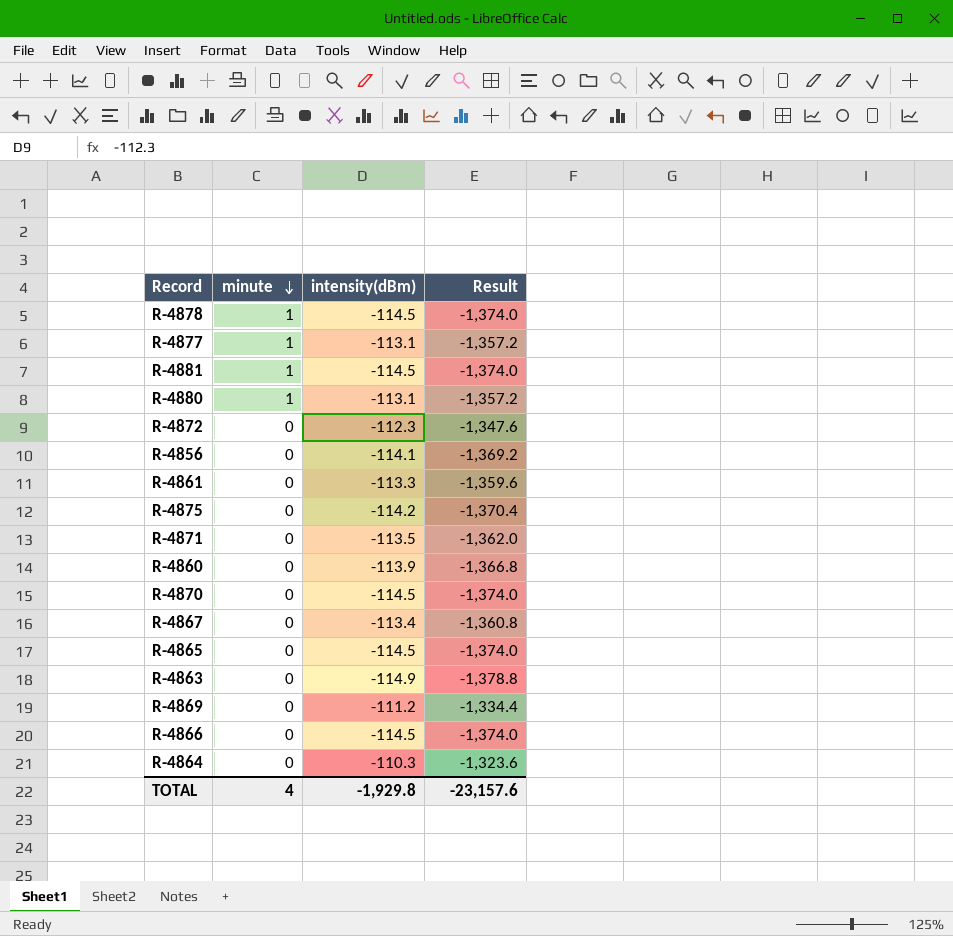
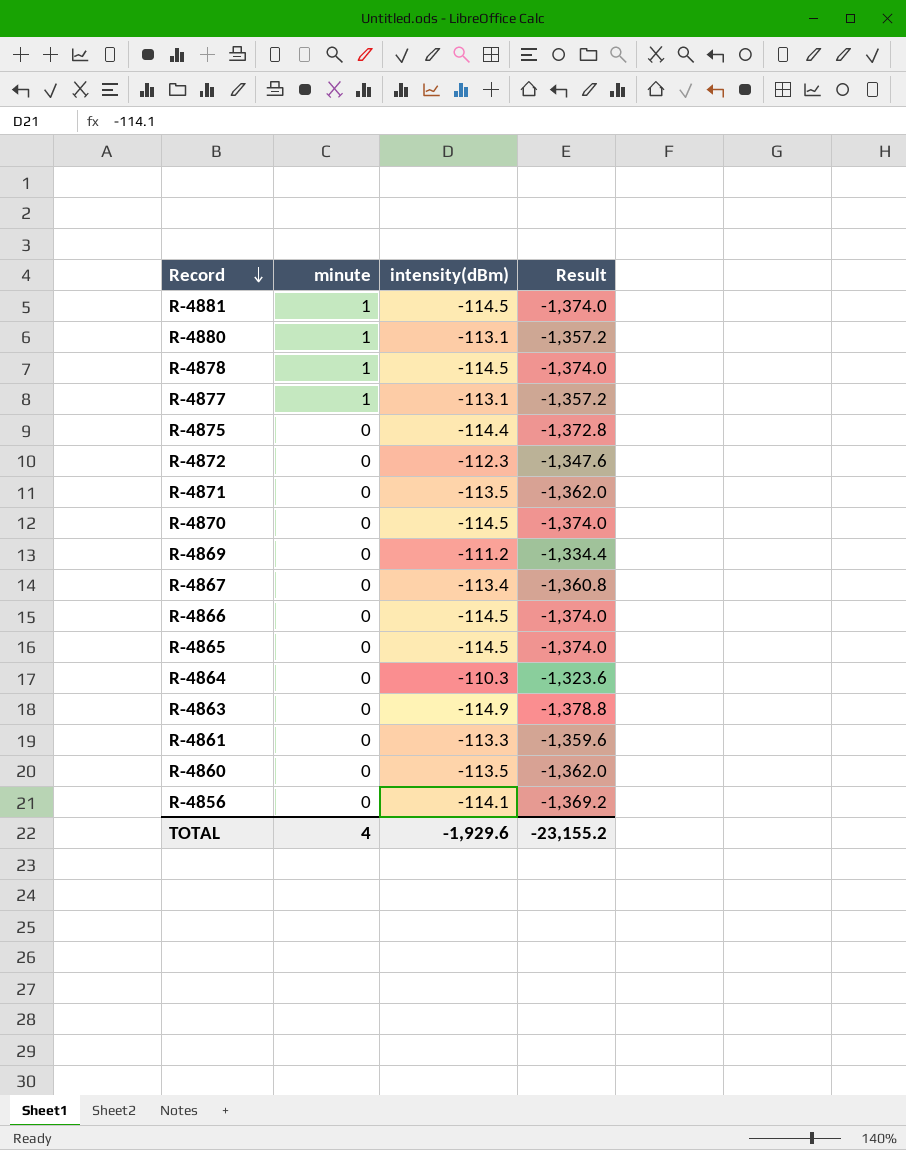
row order: minute descending -> Record descending
R-4875 | intensity(dBm): -114.2 -> -114.4
R-4875 | Result: -1,370.4 -> -1,372.8
R-4860 | intensity(dBm): -113.9 -> -113.5
R-4860 | Result: -1,366.8 -> -1,362.0
TOTAL | intensity(dBm): -1,929.8 -> -1,929.6
TOTAL | Result: -23,157.6 -> -23,155.2

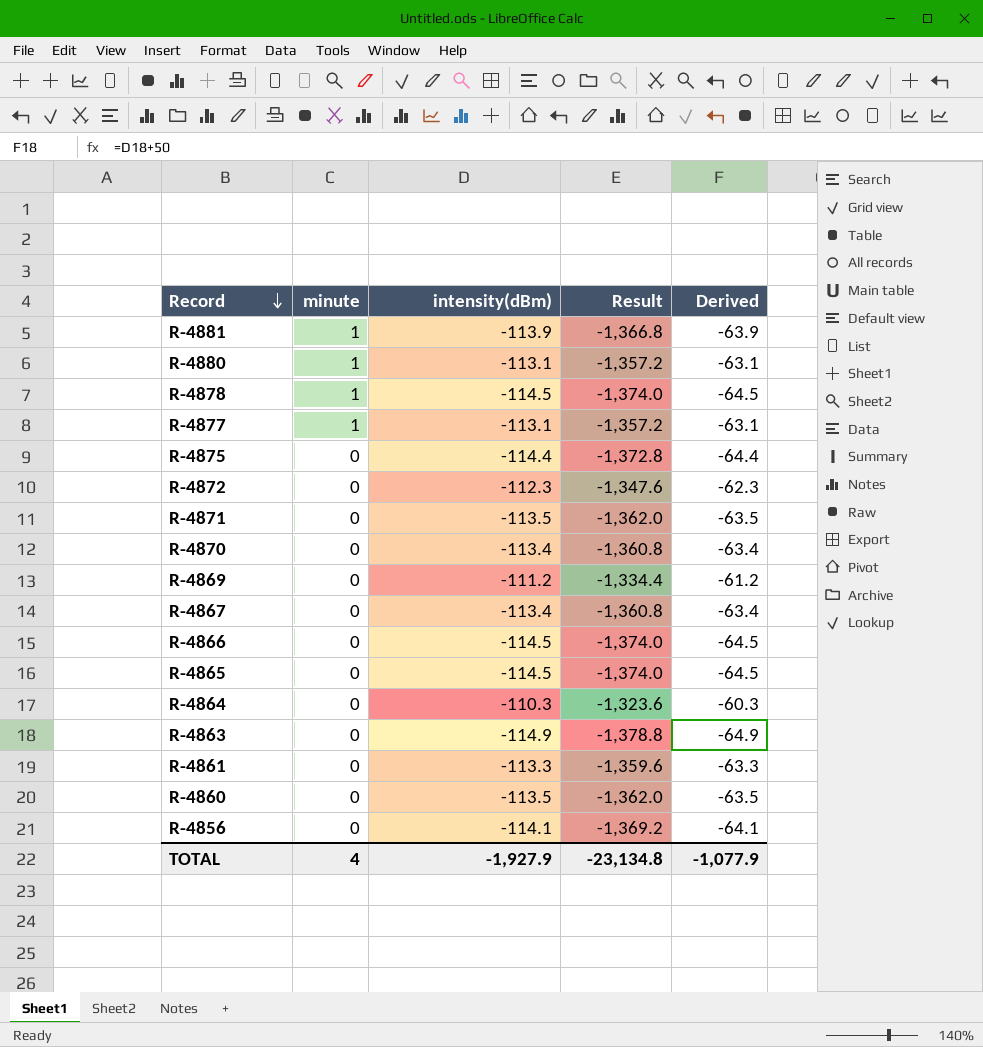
column Derived | formula: none -> [intensity(dBm)] + 50
R-4881 | intensity(dBm): -114.5 -> -113.9
R-4881 | Result: -1,374.0 -> -1,366.8
R-4870 | intensity(dBm): -114.5 -> -113.4
R-4870 | Result: -1,374.0 -> -1,360.8
TOTAL | intensity(dBm): -1,929.6 -> -1,927.9
TOTAL | Result: -23,155.2 -> -23,134.8

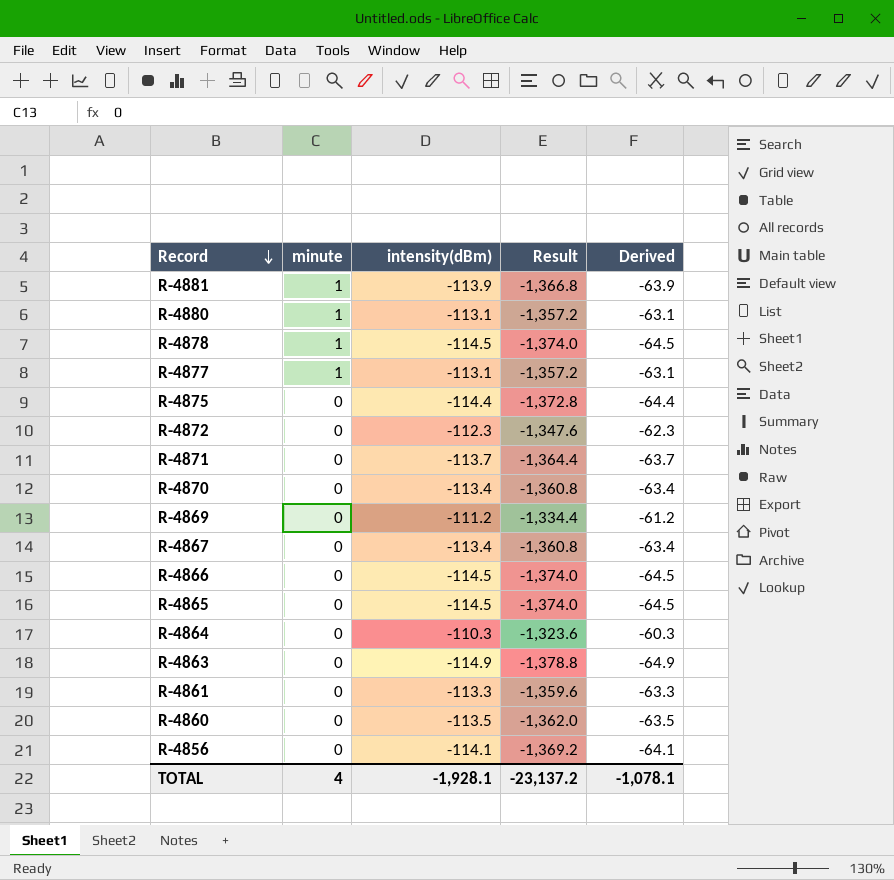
R-4871 | intensity(dBm): -113.5 -> -113.7
R-4871 | Result: -1,362.0 -> -1,364.4
R-4871 | Derived: -63.5 -> -63.7
TOTAL | intensity(dBm): -1,927.9 -> -1,928.1
TOTAL | Result: -23,134.8 -> -23,137.2
TOTAL | Derived: -1,077.9 -> -1,078.1

